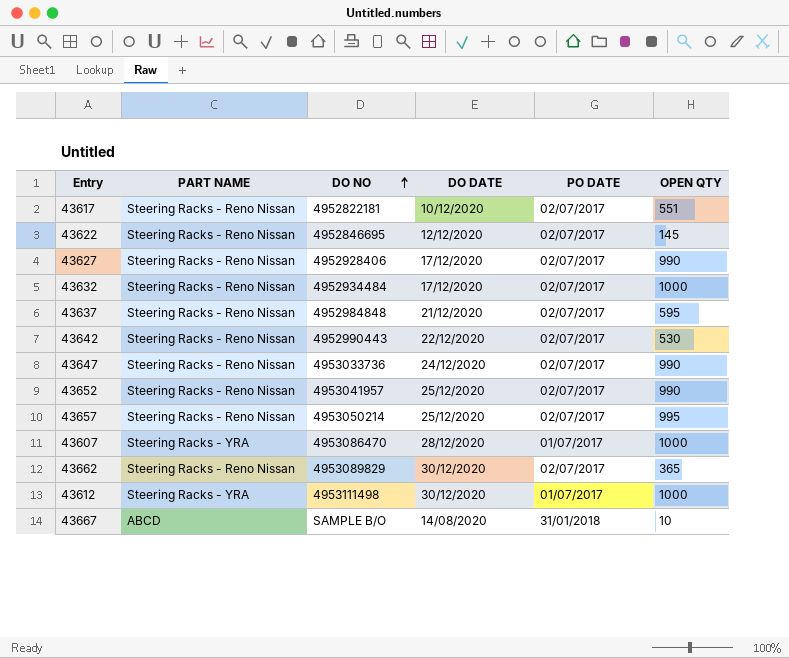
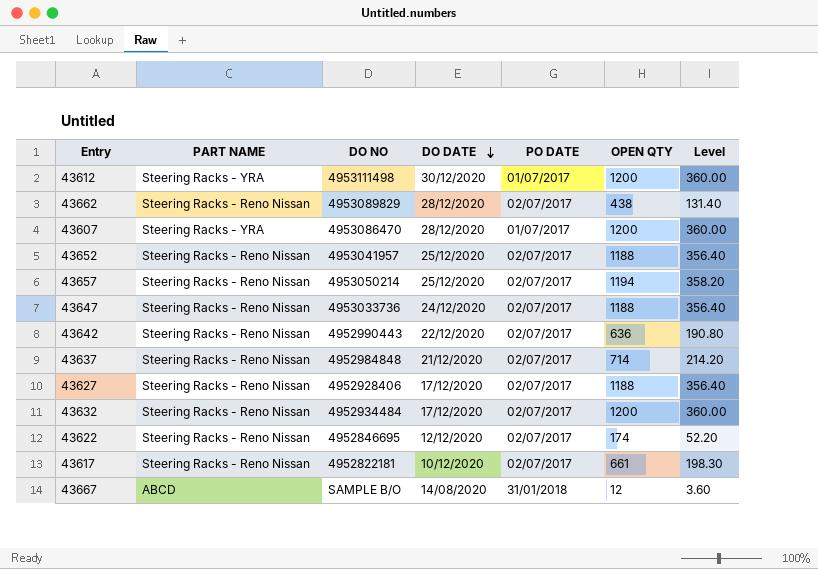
row order: DO NO ascending -> DO DATE descending
column Level | formula: none -> [OPEN QTY] * 0.3
43612 | OPEN QTY: 1000 -> 1200
43662 | DO DATE: 30/12/2020 -> 28/12/2020
43662 | OPEN QTY: 365 -> 438
43607 | OPEN QTY: 1000 -> 1200
43652 | OPEN QTY: 990 -> 1188
43657 | OPEN QTY: 995 -> 1194
43647 | OPEN QTY: 990 -> 1188
43642 | OPEN QTY: 530 -> 636
43637 | OPEN QTY: 595 -> 714
43627 | OPEN QTY: 990 -> 1188
43632 | OPEN QTY: 1000 -> 1200
43622 | OPEN QTY: 145 -> 174
43617 | OPEN QTY: 551 -> 661
43667 | OPEN QTY: 10 -> 12

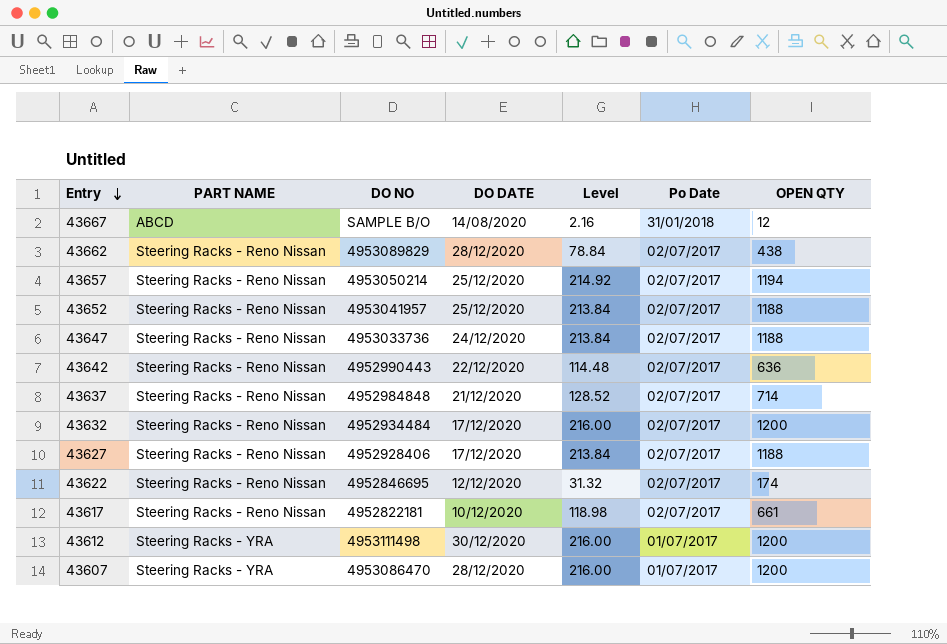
row order: DO DATE descending -> Entry descending
column Level | formula: [OPEN QTY] * 0.3 -> [OPEN QTY] * 0.18
column Level | position: 7 -> 5
column name: PO DATE -> Po Date

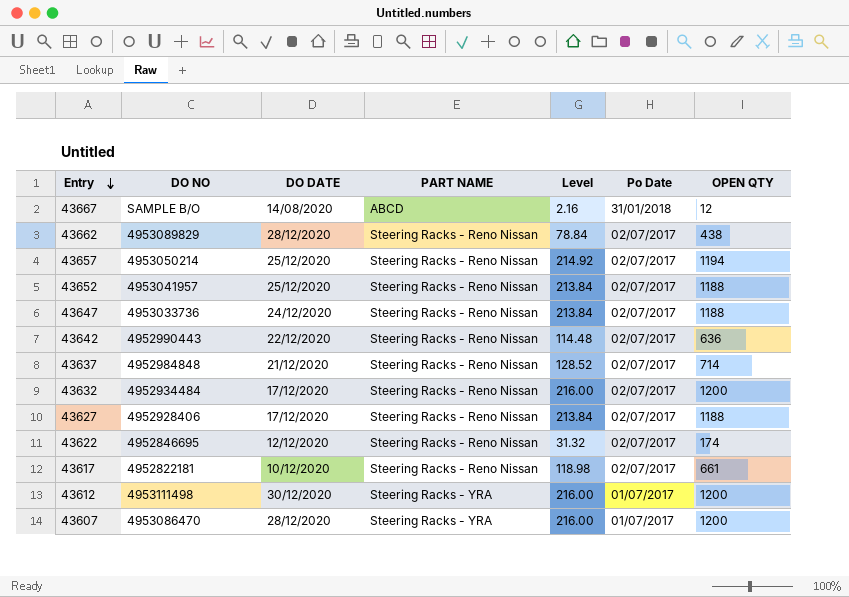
column PART NAME | position: 2 -> 4

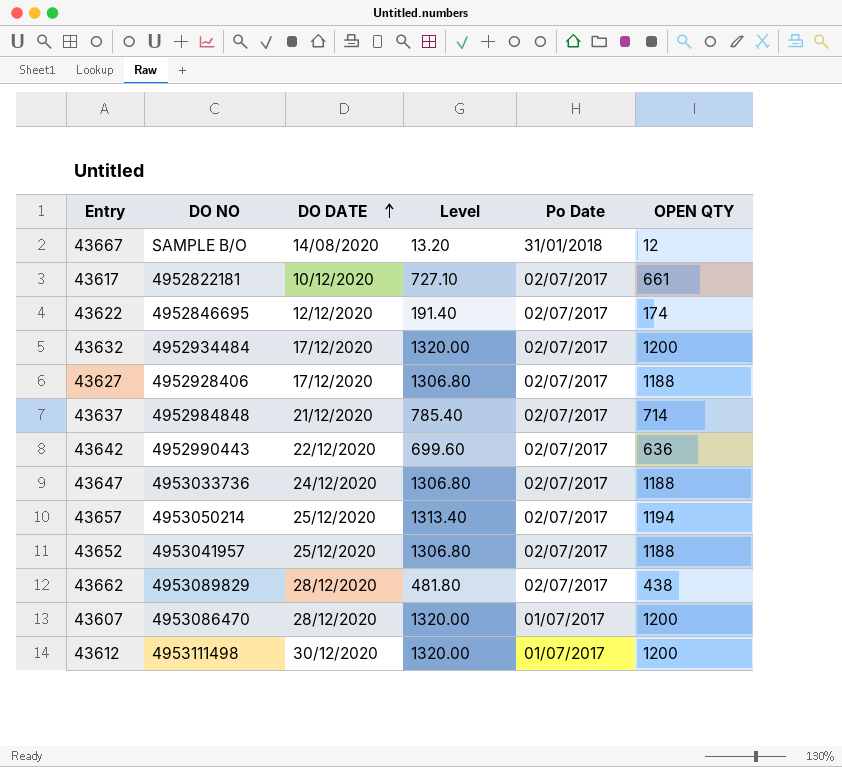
row order: Entry descending -> DO DATE ascending
column PART NAME | position: 4 -> none
column Level | formula: [OPEN QTY] * 0.18 -> [OPEN QTY] * 1.1

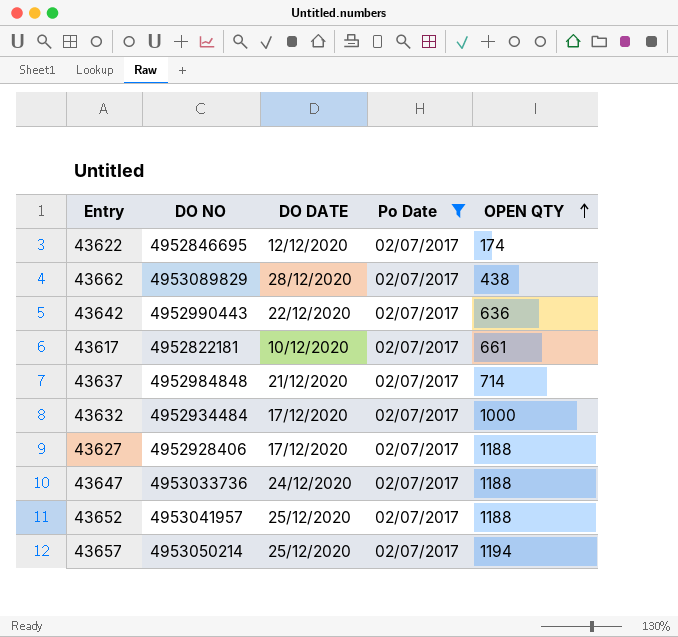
filter: none -> Po Date = 02/07/2017
row order: DO DATE ascending -> OPEN QTY ascending
column Level | formula: [OPEN QTY] * 1.1 -> none
43632 | OPEN QTY: 1200 -> 1000

